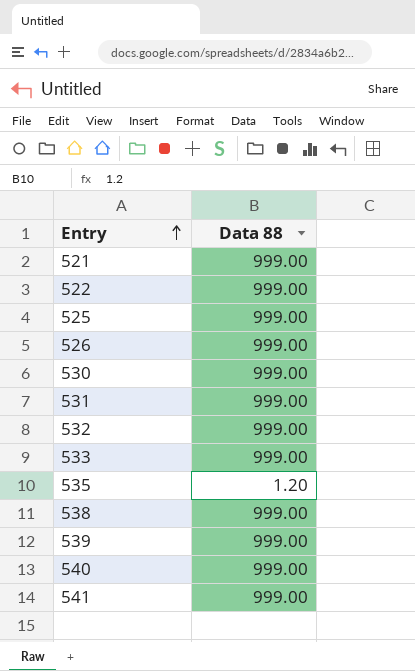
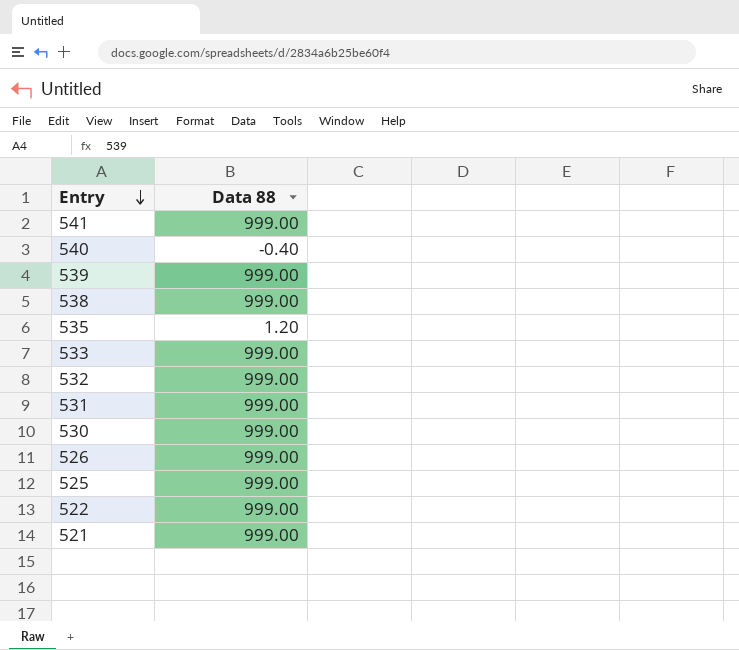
row order: Entry ascending -> Entry descending
540 | Data 88: 999.00 -> -0.40

